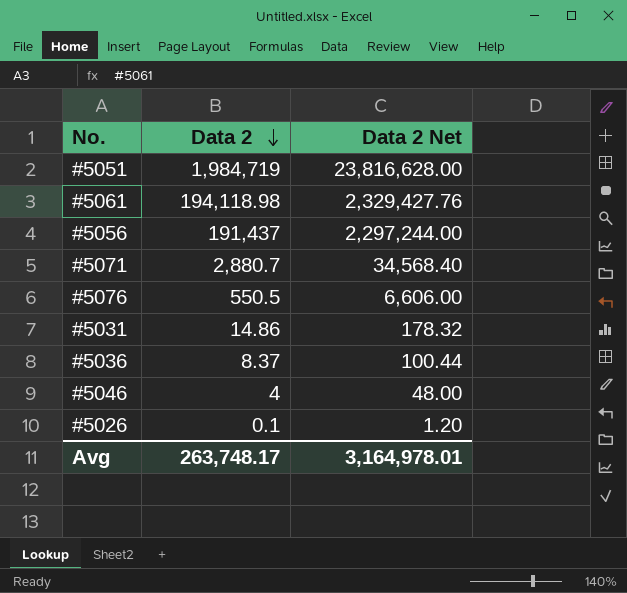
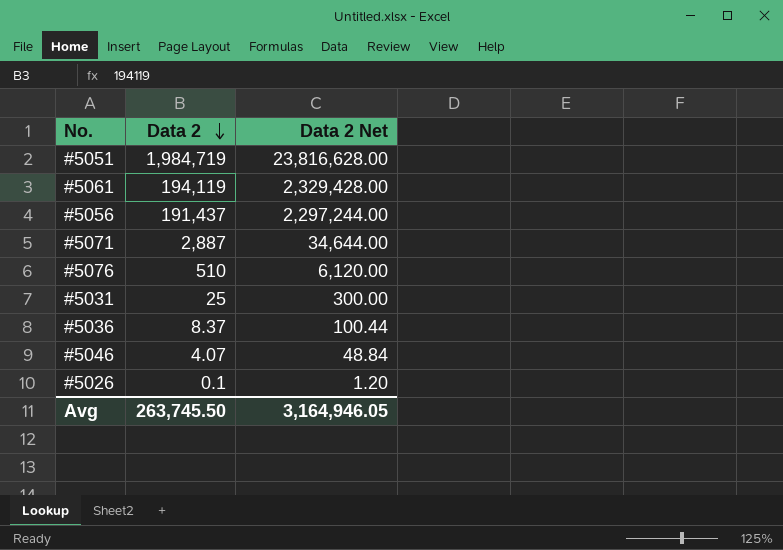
#5061 | Data 2: 194,118.98 -> 194,119
#5061 | Data 2 Net: 2,329,427.76 -> 2,329,428.00
#5071 | Data 2: 2,880.7 -> 2,887
#5071 | Data 2 Net: 34,568.40 -> 34,644.00
#5076 | Data 2: 550.5 -> 510
#5076 | Data 2 Net: 6,606.00 -> 6,120.00
#5031 | Data 2: 14.86 -> 25
#5031 | Data 2 Net: 178.32 -> 300.00
#5046 | Data 2: 4 -> 4.07
#5046 | Data 2 Net: 48.00 -> 48.84
Avg | Data 2: 263,748.17 -> 263,745.50
Avg | Data 2 Net: 3,164,978.01 -> 3,164,946.05

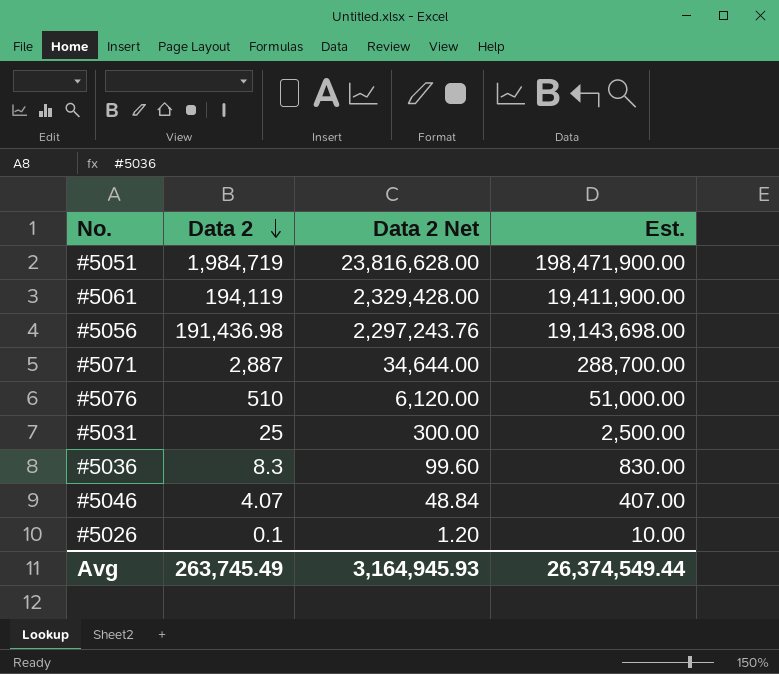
column Est. | formula: none -> [Data 2] * 100
#5056 | Data 2: 191,437 -> 191,436.98
#5056 | Data 2 Net: 2,297,244.00 -> 2,297,243.76
#5036 | Data 2: 8.37 -> 8.3
#5036 | Data 2 Net: 100.44 -> 99.60
Avg | Data 2: 263,745.50 -> 263,745.49
Avg | Data 2 Net: 3,164,946.05 -> 3,164,945.93

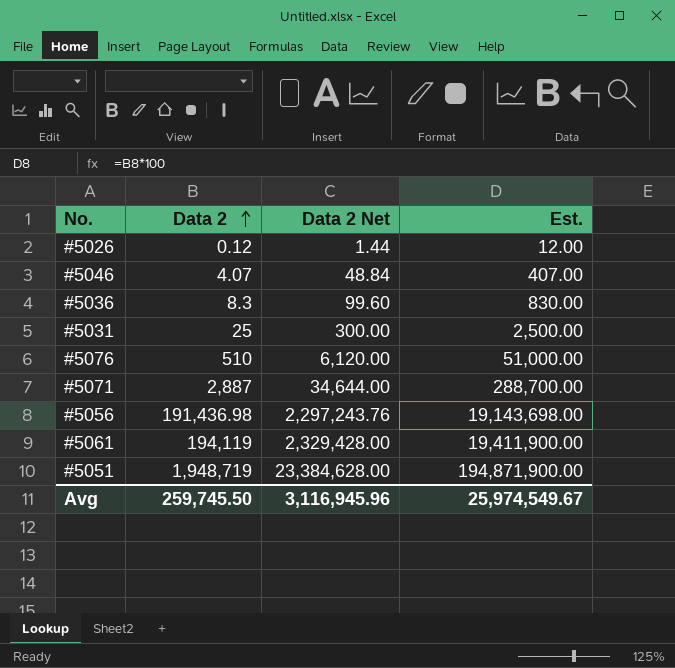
row order: Data 2 descending -> Data 2 ascending
#5026 | Data 2: 0.1 -> 0.12
#5026 | Data 2 Net: 1.20 -> 1.44
#5026 | Est.: 10.00 -> 12.00
#5051 | Data 2: 1,984,719 -> 1,948,719
#5051 | Data 2 Net: 23,816,628.00 -> 23,384,628.00
#5051 | Est.: 198,471,900.00 -> 194,871,900.00
Avg | Data 2: 263,745.49 -> 259,745.50
Avg | Data 2 Net: 3,164,945.93 -> 3,116,945.96
Avg | Est.: 26,374,549.44 -> 25,974,549.67

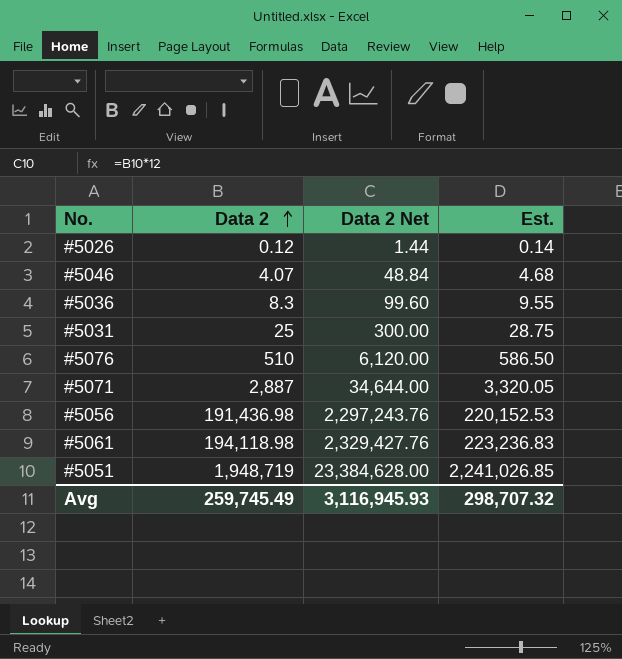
column Est. | formula: [Data 2] * 100 -> [Data 2] * 1.15
#5061 | Data 2: 194,119 -> 194,118.98
#5061 | Data 2 Net: 2,329,428.00 -> 2,329,427.76
Avg | Data 2: 259,745.50 -> 259,745.49
Avg | Data 2 Net: 3,116,945.96 -> 3,116,945.93
Avg | Est.: 25,974,549.67 -> 298,707.32

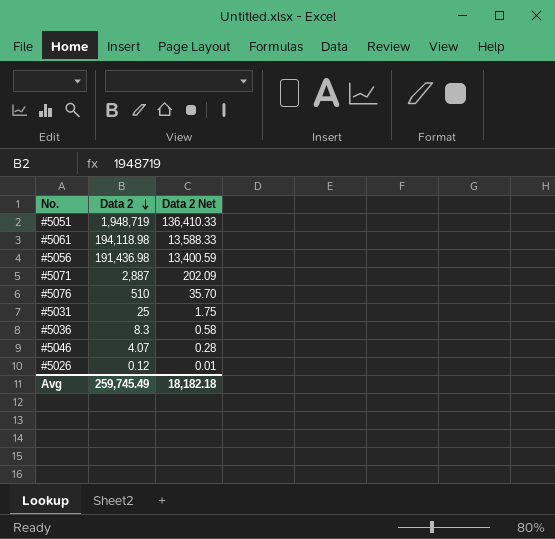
row order: Data 2 ascending -> Data 2 descending
column Est. | formula: [Data 2] * 1.15 -> none
column Data 2 Net | formula: [Data 2] * 12 -> [Data 2] * 0.07
Avg | Data 2 Net: 3,116,945.93 -> 18,182.18

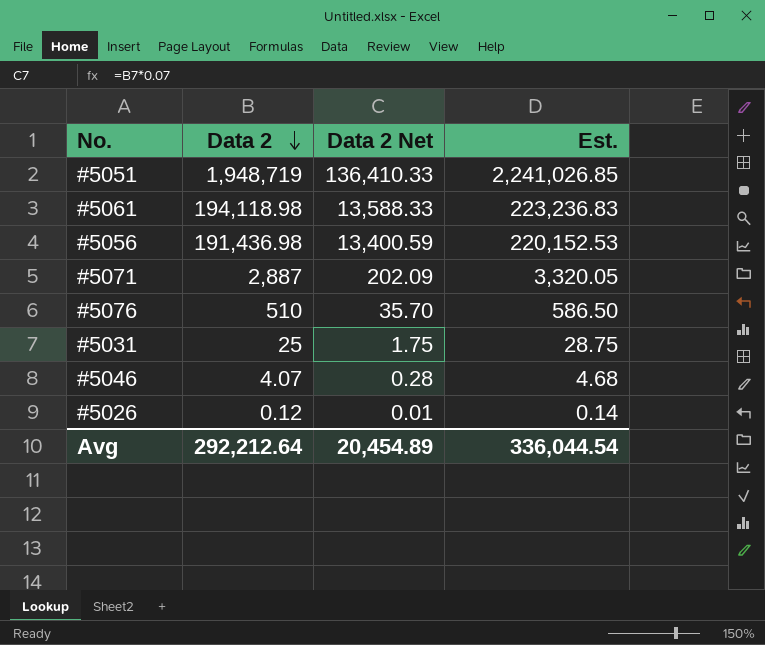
column Est. | formula: none -> [Data 2] * 1.15
row #5036: 8.3 | 0.58 -> none
Avg | Data 2: 259,745.49 -> 292,212.64
Avg | Data 2 Net: 18,182.18 -> 20,454.89

